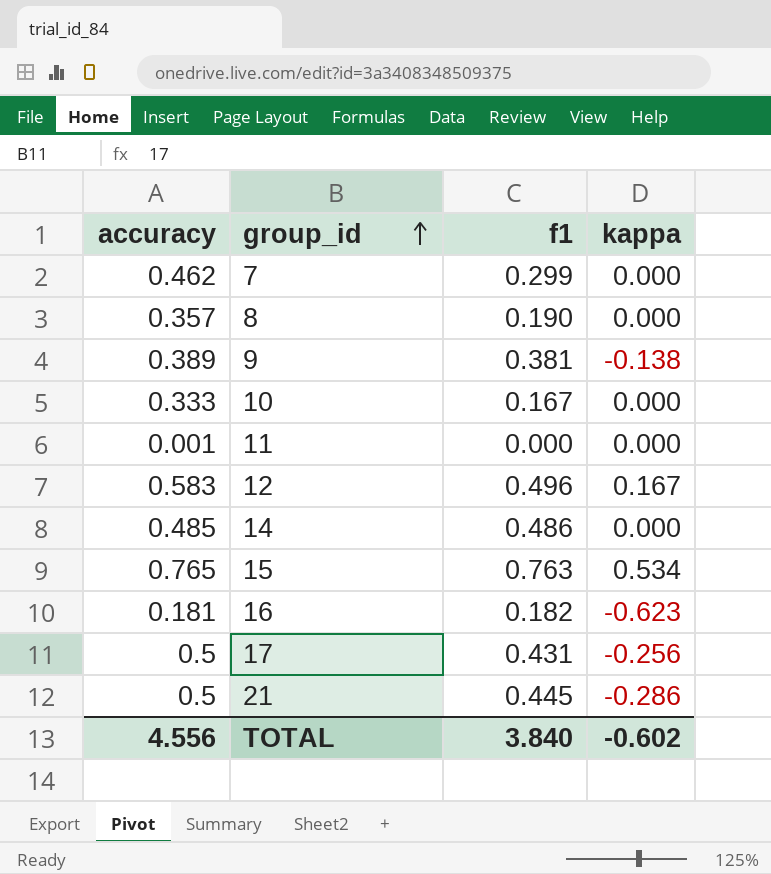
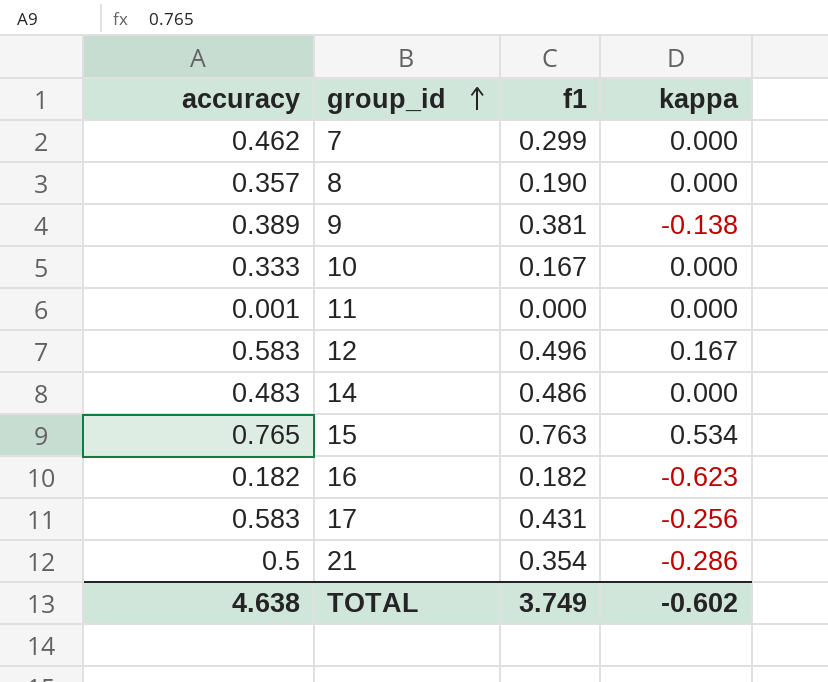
14 | accuracy: 0.485 -> 0.483
16 | accuracy: 0.181 -> 0.182
17 | accuracy: 0.5 -> 0.583
21 | f1: 0.445 -> 0.354
TOTAL | accuracy: 4.556 -> 4.638
TOTAL | f1: 3.840 -> 3.749

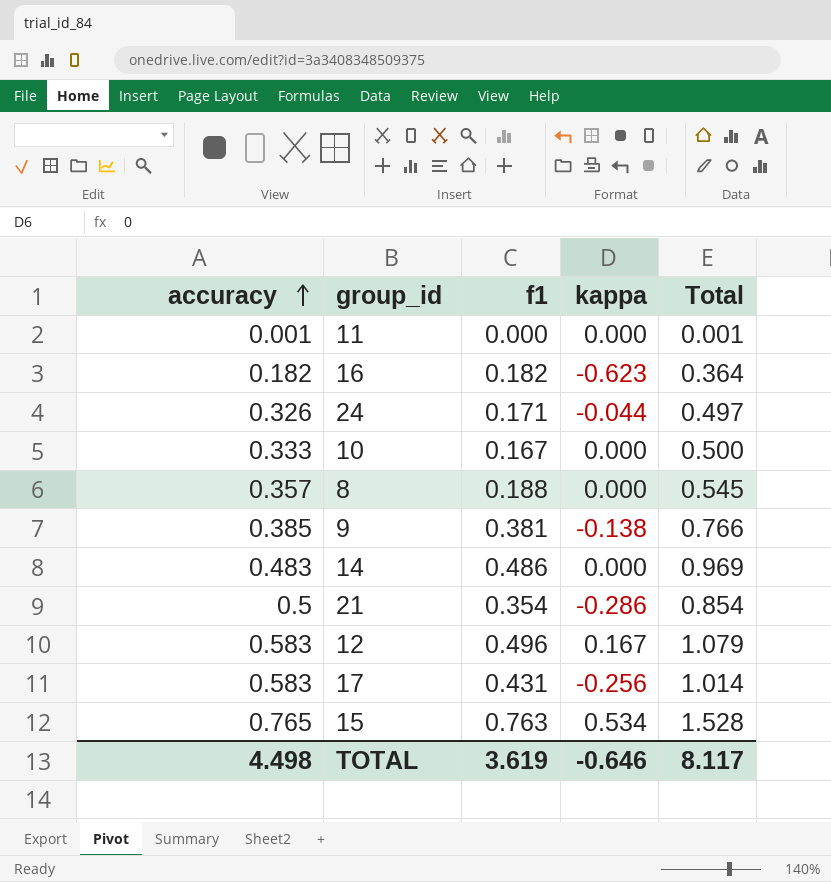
row order: group_id ascending -> accuracy ascending
column Total | formula: none -> [accuracy] + [f1]
row 7: 0.462 | 0.299 | 0.000 -> none
row 24: none -> 0.326 | 0.171 | -0.044 | 0.497
8 | f1: 0.190 -> 0.188
9 | accuracy: 0.389 -> 0.385
TOTAL | accuracy: 4.638 -> 4.498
TOTAL | f1: 3.749 -> 3.619
TOTAL | kappa: -0.602 -> -0.646

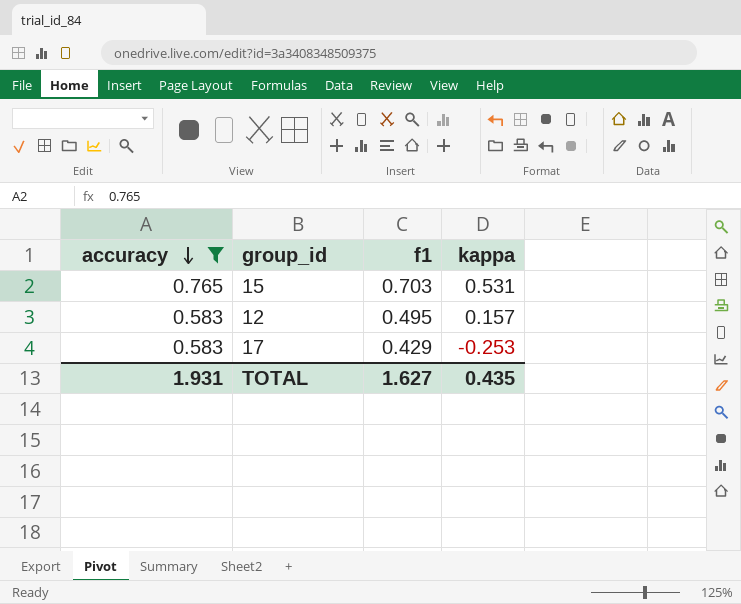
filter: none -> accuracy >= 0.583
row order: accuracy ascending -> accuracy descending
column Total | formula: [accuracy] + [f1] -> none
15 | f1: 0.763 -> 0.703
15 | kappa: 0.534 -> 0.531
12 | f1: 0.496 -> 0.495
12 | kappa: 0.167 -> 0.157
17 | f1: 0.431 -> 0.429
17 | kappa: -0.256 -> -0.253
TOTAL | accuracy: 4.498 -> 1.931
TOTAL | f1: 3.619 -> 1.627
TOTAL | kappa: -0.646 -> 0.435

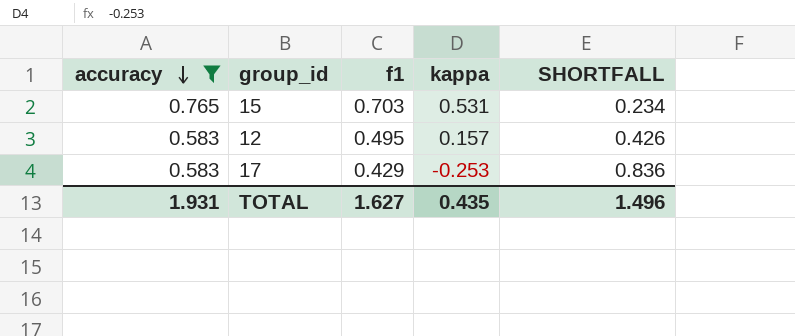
column SHORTFALL | formula: none -> [accuracy] - [kappa]

